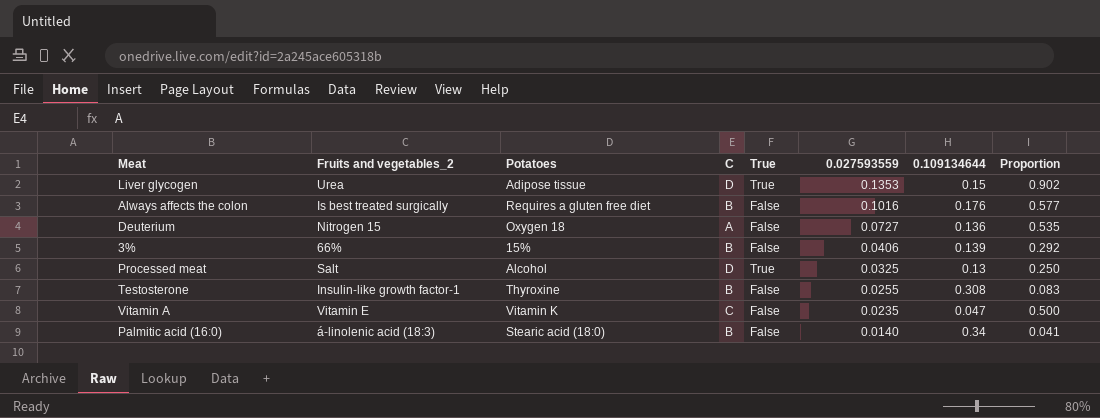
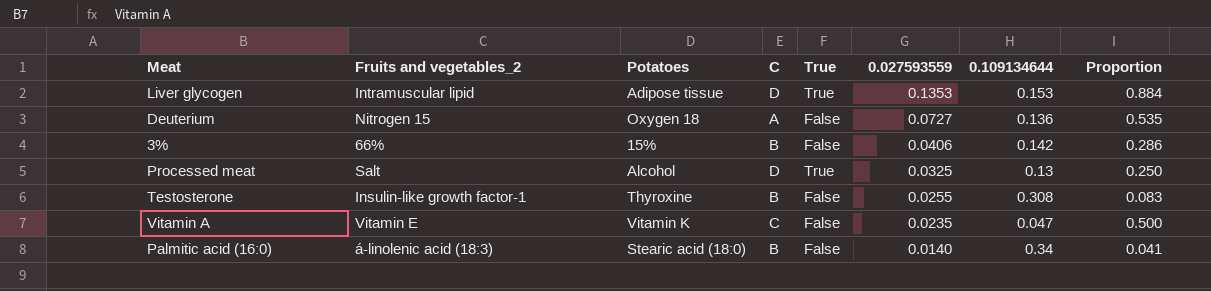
row Always affects the colon: Is best treated surgically | Requires a gluten free diet | B | False | 0.1016 | 0.176 | 0.577 -> none
Liver glycogen | Fruits and vegetables_2: Urea -> Intramuscular lipid
Liver glycogen | 0.109134644: 0.15 -> 0.153
Liver glycogen | Proportion: 0.902 -> 0.884
3% | 0.109134644: 0.139 -> 0.142
3% | Proportion: 0.292 -> 0.286

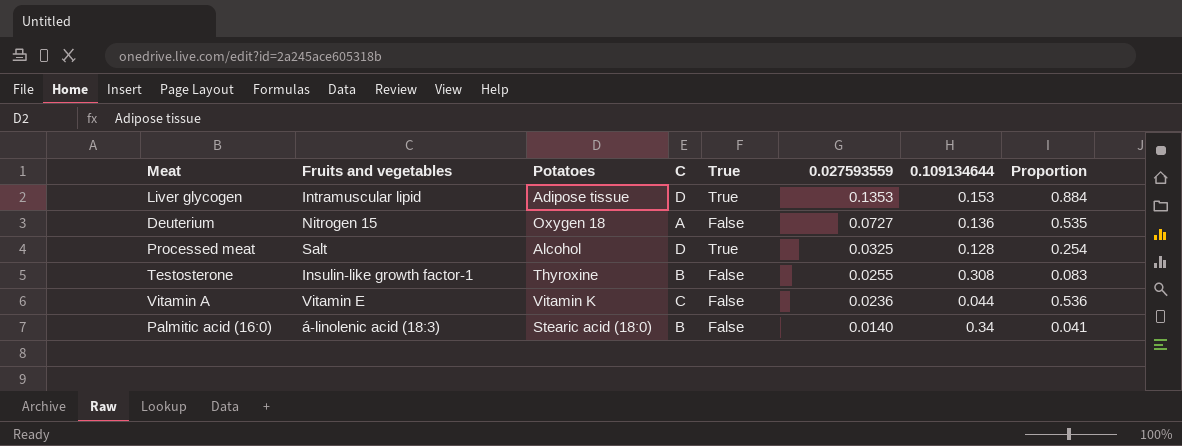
column name: Fruits and vegetables_2 -> Fruits and vegetables
row 3%: 66% | 15% | B | False | 0.0406 | 0.142 | 0.286 -> none
Processed meat | 0.109134644: 0.13 -> 0.128
Processed meat | Proportion: 0.250 -> 0.254
Vitamin A | 0.027593559: 0.0235 -> 0.0236
Vitamin A | 0.109134644: 0.047 -> 0.044
Vitamin A | Proportion: 0.500 -> 0.536

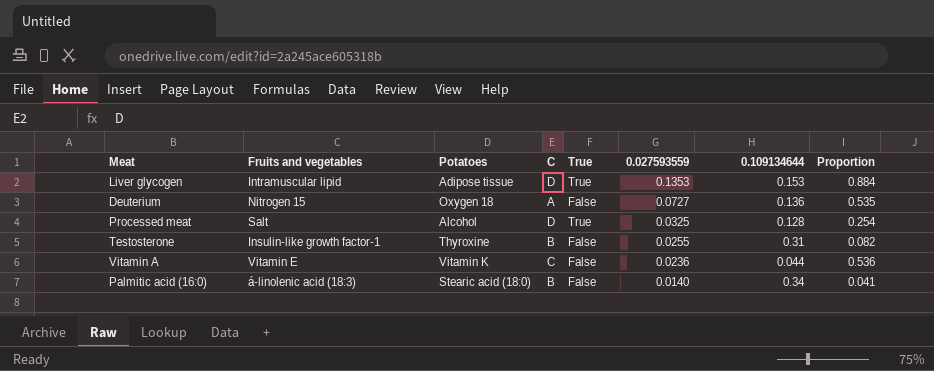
Testosterone | 0.109134644: 0.308 -> 0.31
Testosterone | Proportion: 0.083 -> 0.082

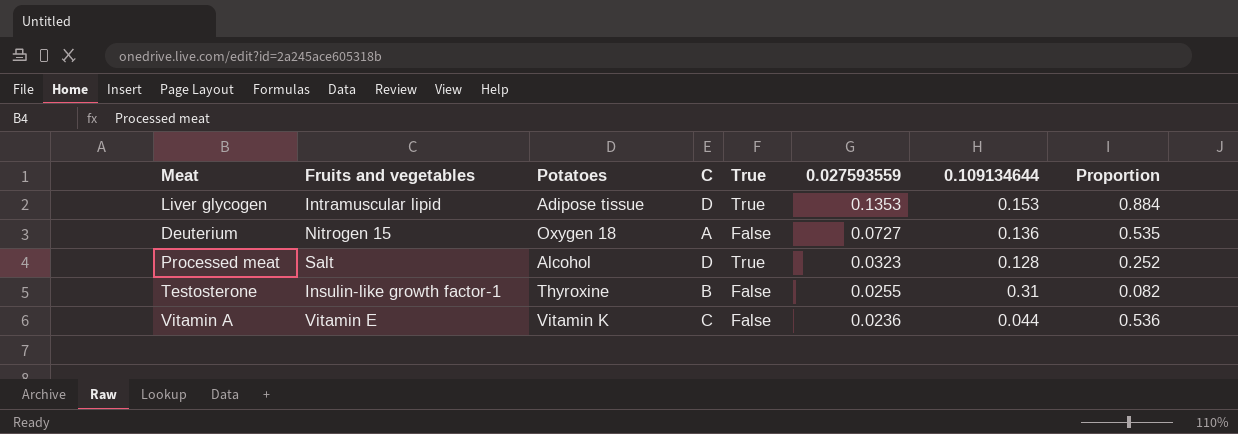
row Palmitic acid (16:0): á-linolenic acid (18:3) | Stearic acid (18:0) | B | False | 0.0140 | 0.34 | 0.041 -> none
Processed meat | 0.027593559: 0.0325 -> 0.0323
Processed meat | Proportion: 0.254 -> 0.252

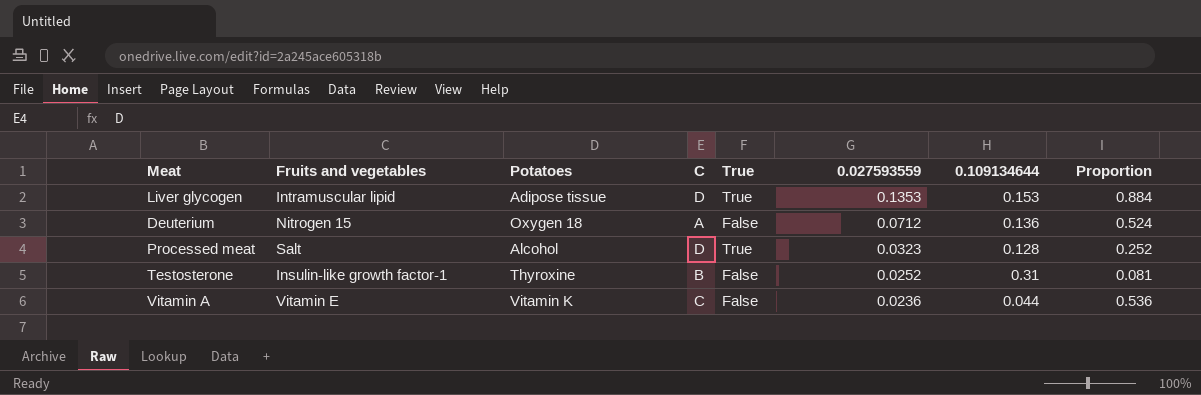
Deuterium | 0.027593559: 0.0727 -> 0.0712
Deuterium | Proportion: 0.535 -> 0.524
Testosterone | 0.027593559: 0.0255 -> 0.0252
Testosterone | Proportion: 0.082 -> 0.081

